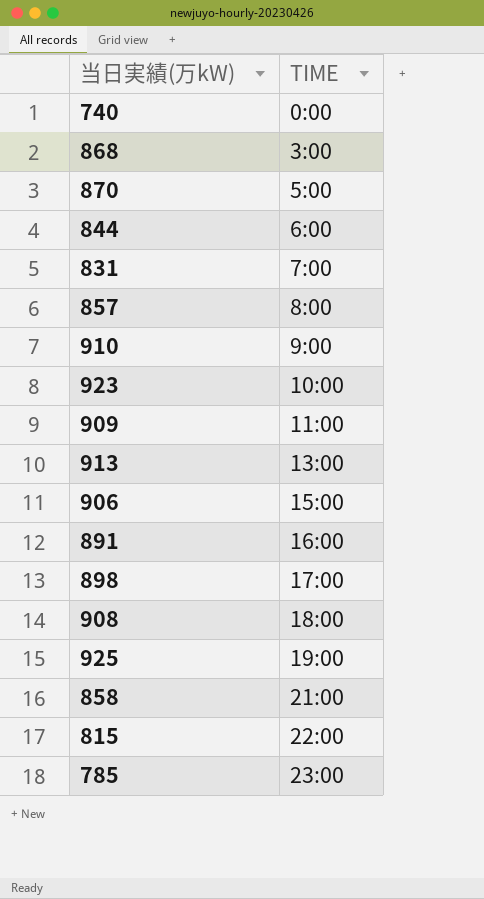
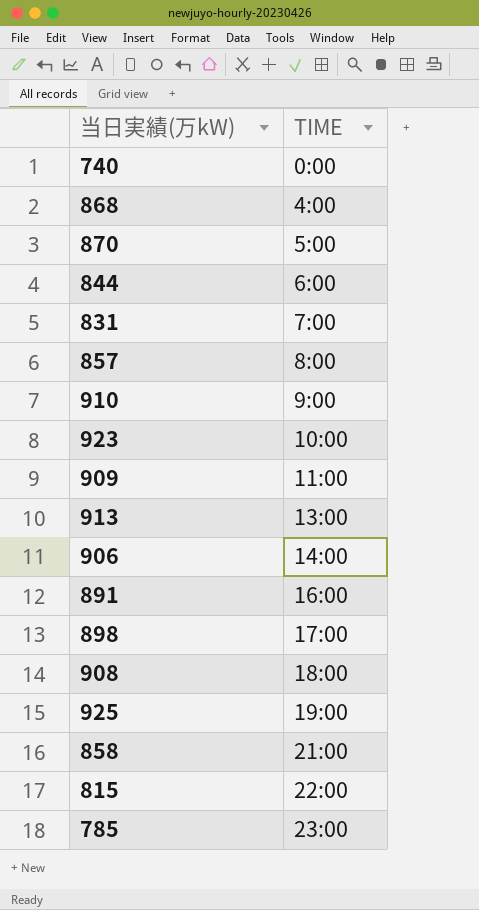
868 | TIME: 3:00 -> 4:00
906 | TIME: 15:00 -> 14:00

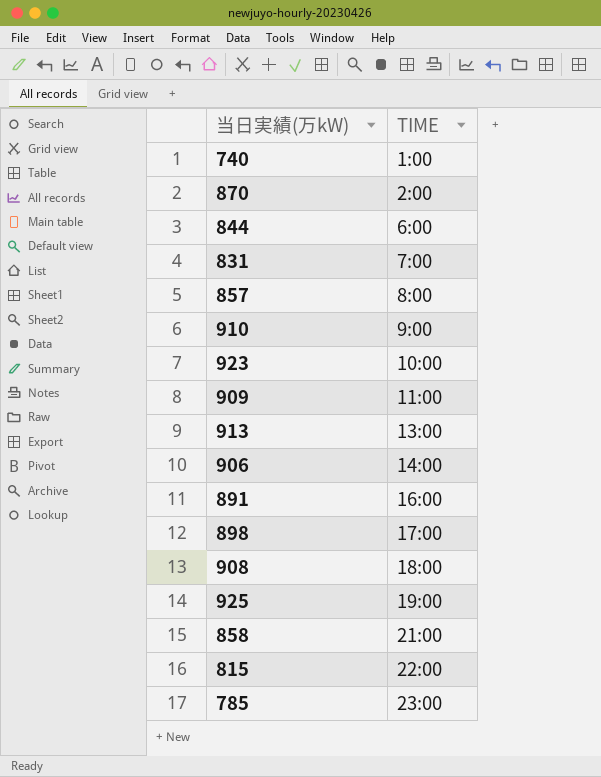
row 868: 4:00 -> none
740 | TIME: 0:00 -> 1:00
870 | TIME: 5:00 -> 2:00

